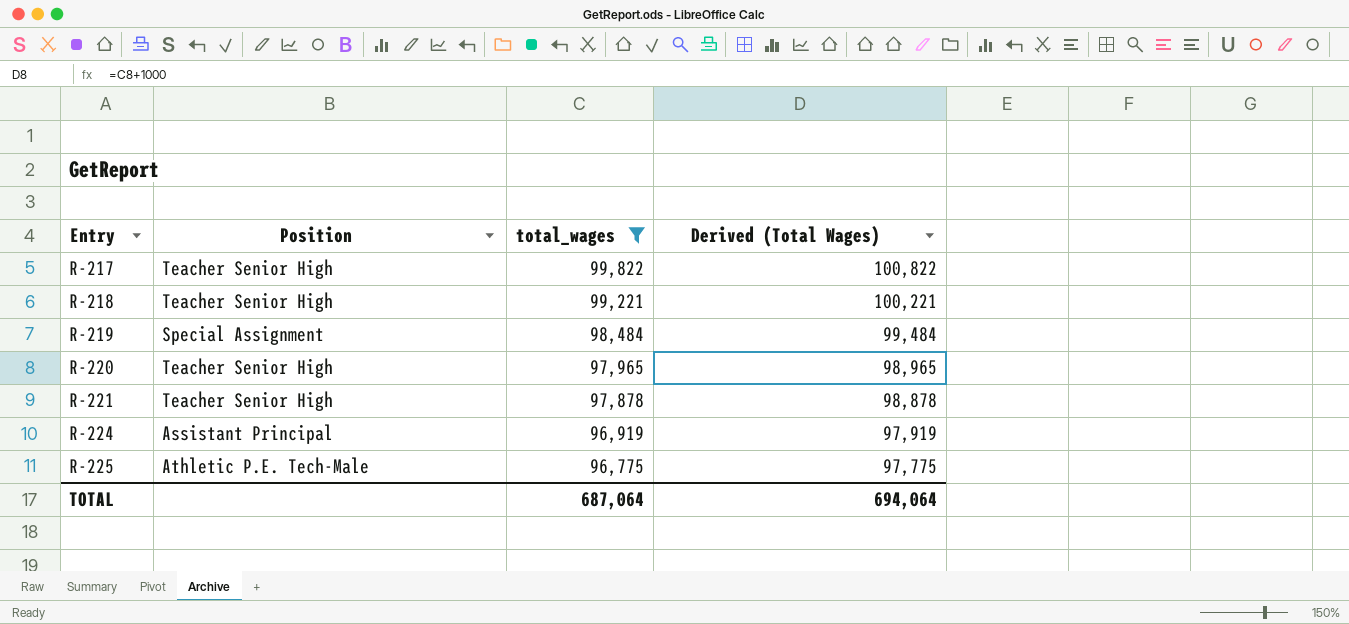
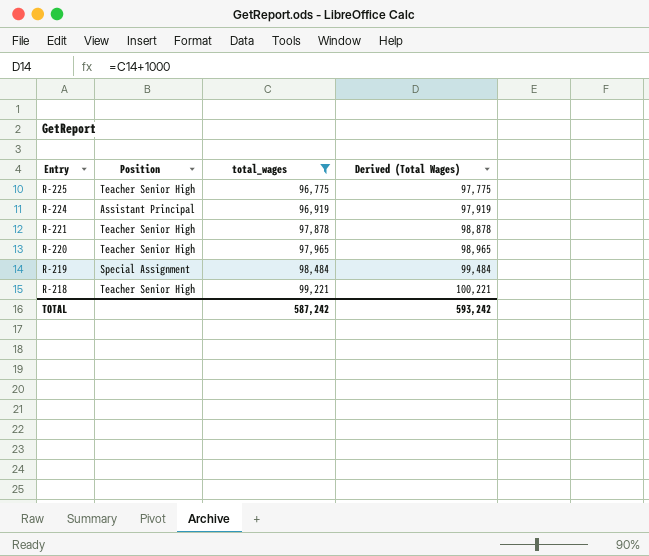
row order: Entry ascending -> Entry descending
row R-217: Teacher Senior High | 99,822 | 100,822 -> none
R-225 | Position: Athletic P.E. Tech-Male -> Teacher Senior High
TOTAL | total_wages: 687,064 -> 587,242
TOTAL | Derived (Total Wages): 694,064 -> 593,242

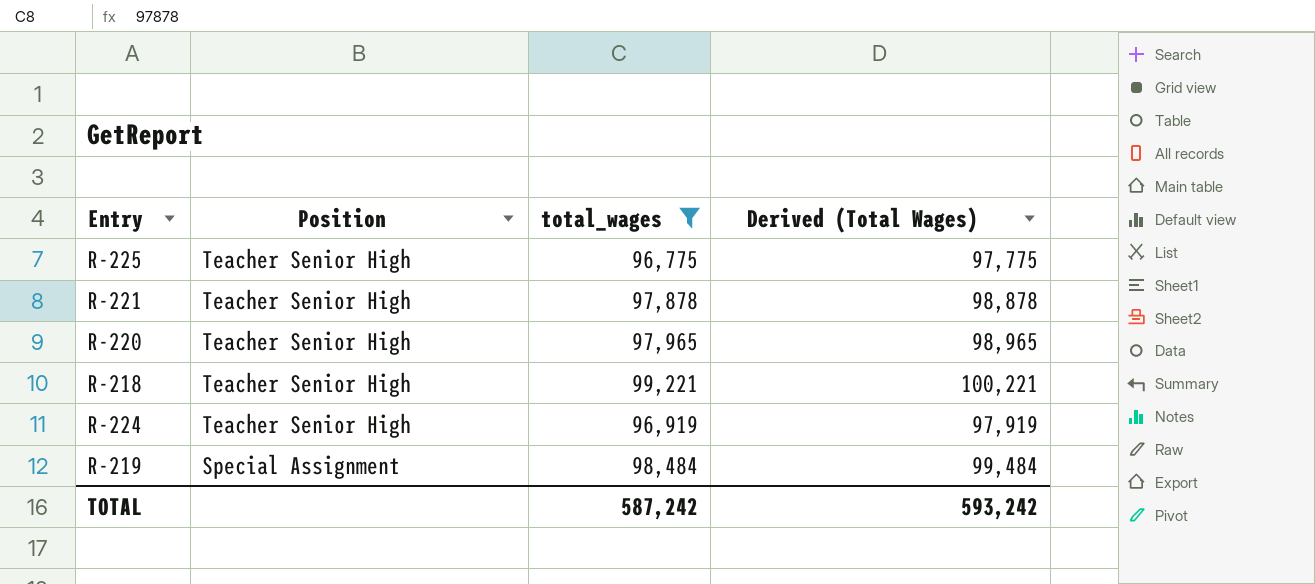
row order: Entry descending -> Position descending
R-224 | Position: Assistant Principal -> Teacher Senior High

